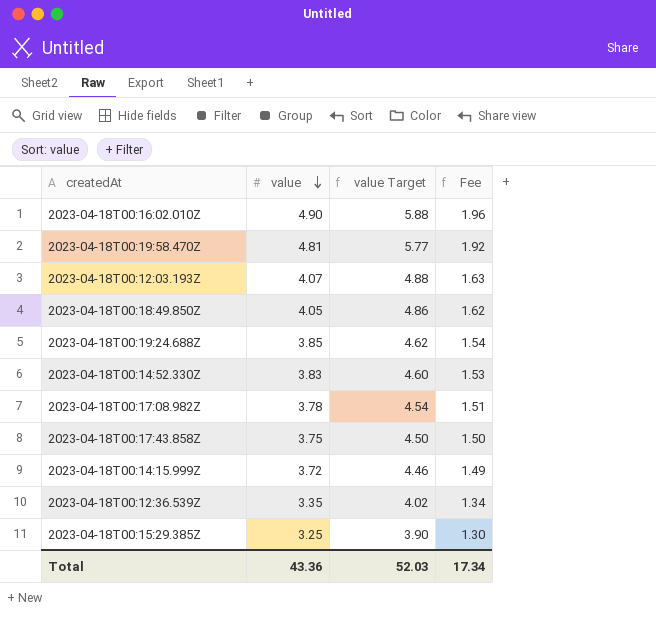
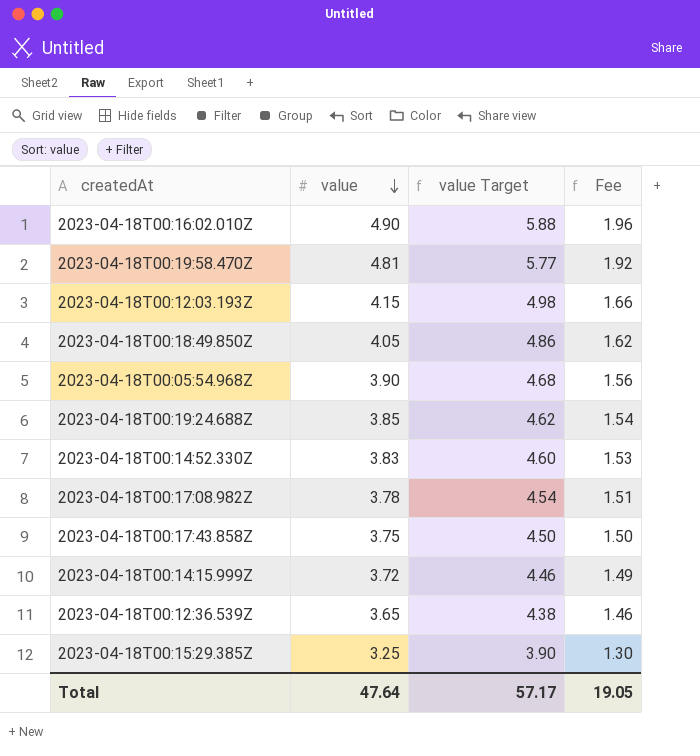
2023-04-18T00:12:03.193Z | value: 4.07 -> 4.15
2023-04-18T00:12:03.193Z | value Target: 4.88 -> 4.98
2023-04-18T00:12:03.193Z | Fee: 1.63 -> 1.66
row 2023-04-18T00:05:54.968Z: none -> 3.90 | 4.68 | 1.56
2023-04-18T00:12:36.539Z | value: 3.35 -> 3.65
2023-04-18T00:12:36.539Z | value Target: 4.02 -> 4.38
2023-04-18T00:12:36.539Z | Fee: 1.34 -> 1.46
Total | value: 43.36 -> 47.64
Total | value Target: 52.03 -> 57.17
Total | Fee: 17.34 -> 19.05

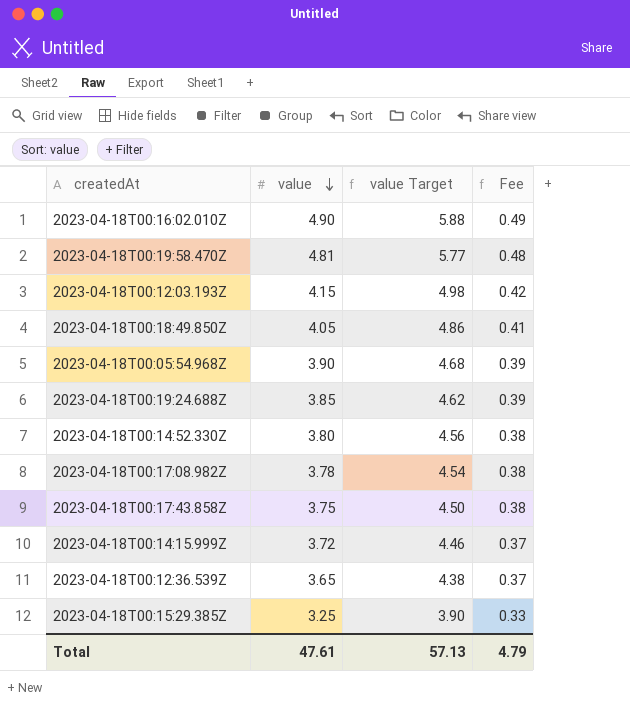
column Fee | formula: [value] * 0.4 -> [value] * 0.1
2023-04-18T00:14:52.330Z | value: 3.83 -> 3.80
2023-04-18T00:14:52.330Z | value Target: 4.60 -> 4.56
Total | value: 47.64 -> 47.61
Total | value Target: 57.17 -> 57.13
Total | Fee: 19.05 -> 4.79

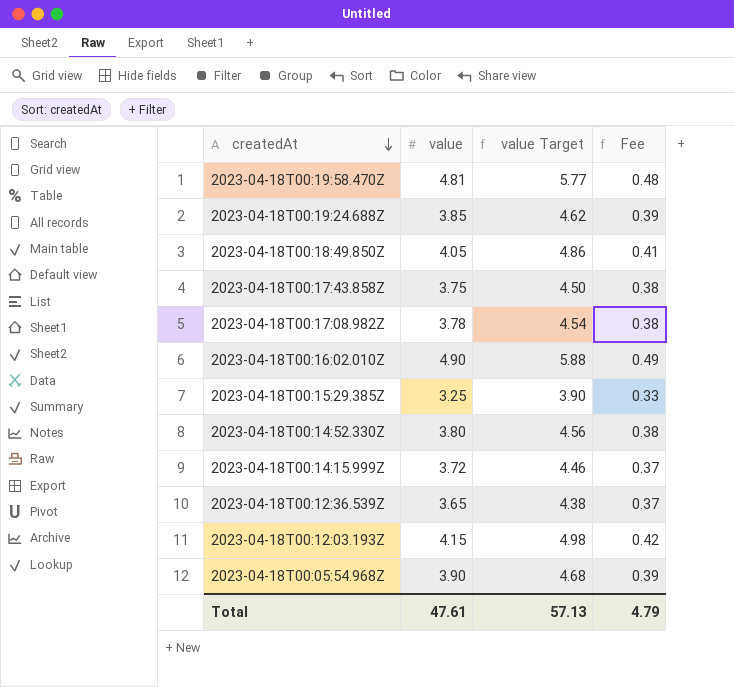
row order: value descending -> createdAt descending

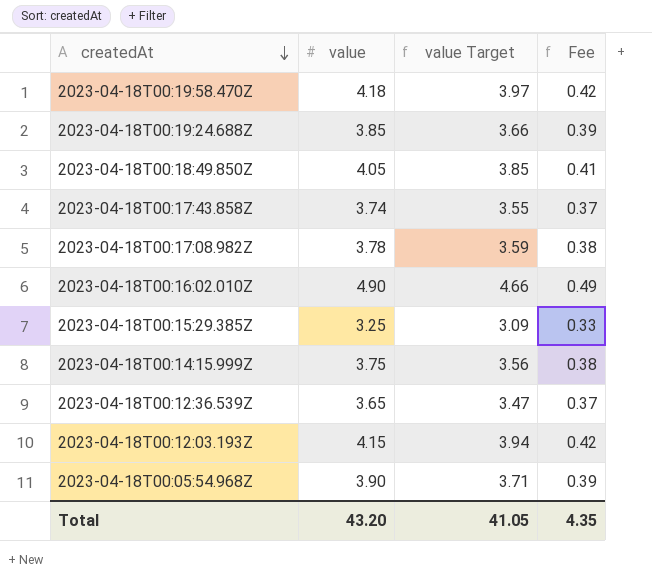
column value Target | formula: [value] * 1.2 -> [value] * 0.95
row 2023-04-18T00:14:52.330Z: 3.80 | 4.56 | 0.38 -> none
2023-04-18T00:19:58.470Z | value: 4.81 -> 4.18
2023-04-18T00:19:58.470Z | Fee: 0.48 -> 0.42
2023-04-18T00:17:43.858Z | value: 3.75 -> 3.74
2023-04-18T00:17:43.858Z | Fee: 0.38 -> 0.37
2023-04-18T00:14:15.999Z | value: 3.72 -> 3.75
2023-04-18T00:14:15.999Z | Fee: 0.37 -> 0.38
Total | value: 47.61 -> 43.20
Total | value Target: 57.13 -> 41.05
Total | Fee: 4.79 -> 4.35

